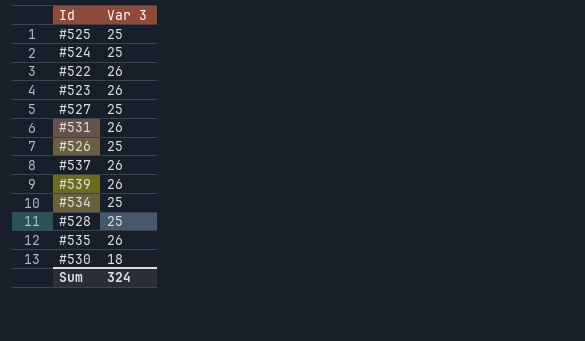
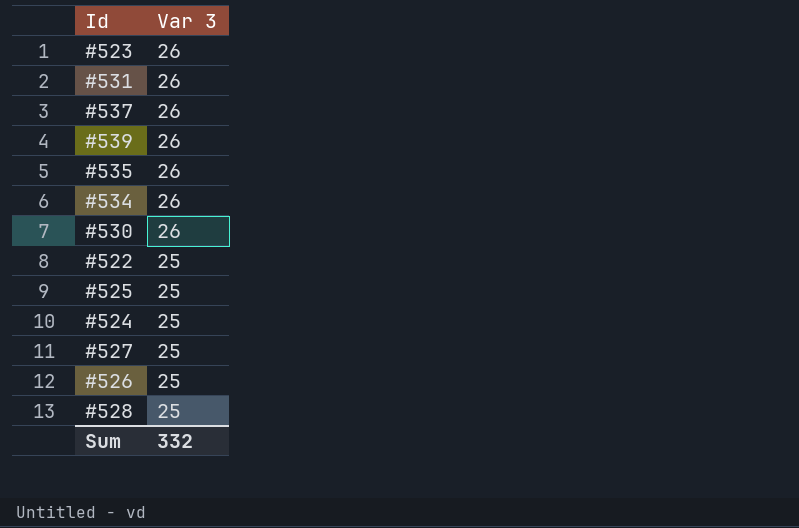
row order: none -> Var 3 descending
#534 | Var 3: 25 -> 26
#530 | Var 3: 18 -> 26
#522 | Var 3: 26 -> 25
Sum | Var 3: 324 -> 332

